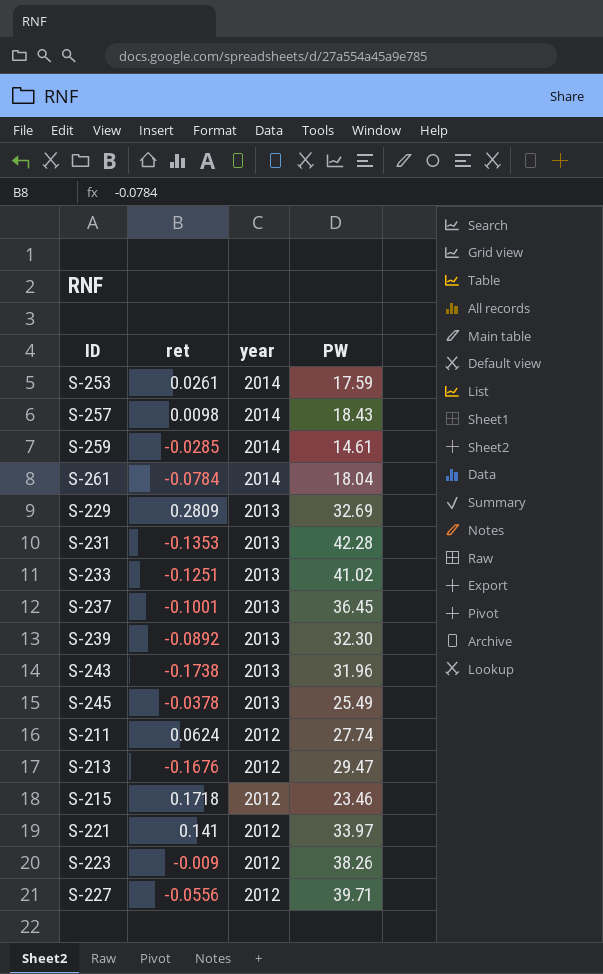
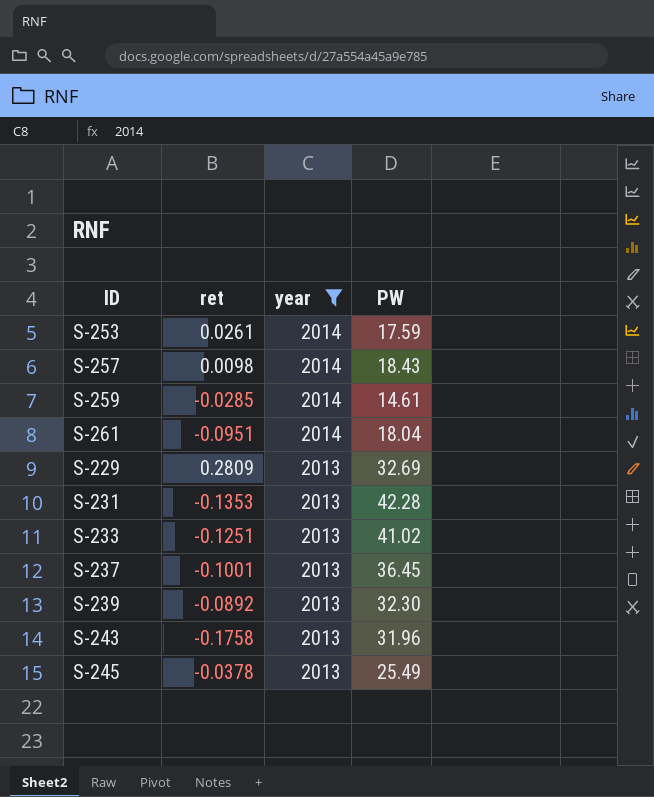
filter: none -> year != 2012
S-261 | ret: -0.0784 -> -0.0951
S-243 | ret: -0.1738 -> -0.1758

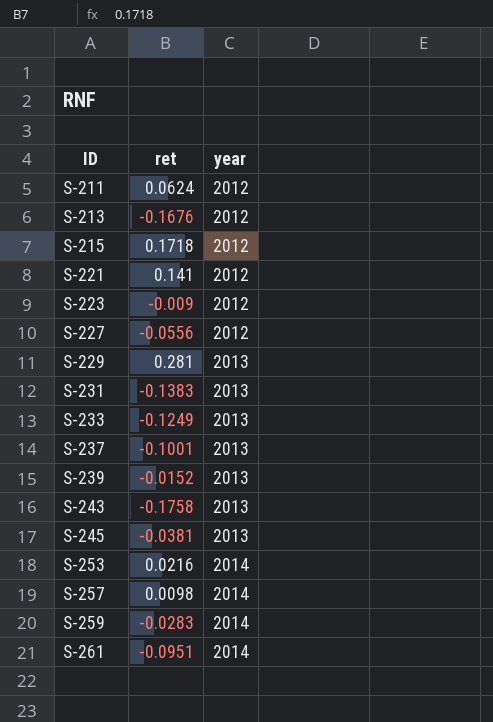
filter: year != 2012 -> none
row order: year descending -> ID ascending
column PW | position: 4 -> none
S-229 | ret: 0.2809 -> 0.281
S-231 | ret: -0.1353 -> -0.1383
S-233 | ret: -0.1251 -> -0.1249
S-239 | ret: -0.0892 -> -0.0152
S-245 | ret: -0.0378 -> -0.0381
S-253 | ret: 0.0261 -> 0.0216
S-259 | ret: -0.0285 -> -0.0283

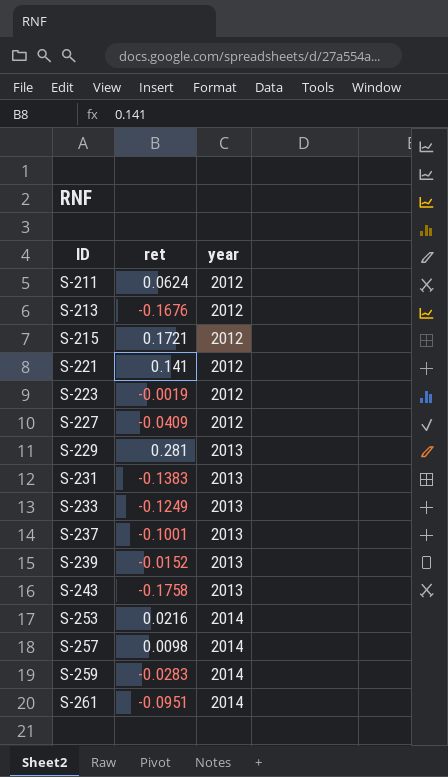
row S-245: -0.0381 | 2013 -> none
S-215 | ret: 0.1718 -> 0.1721
S-223 | ret: -0.009 -> -0.0019
S-227 | ret: -0.0556 -> -0.0409

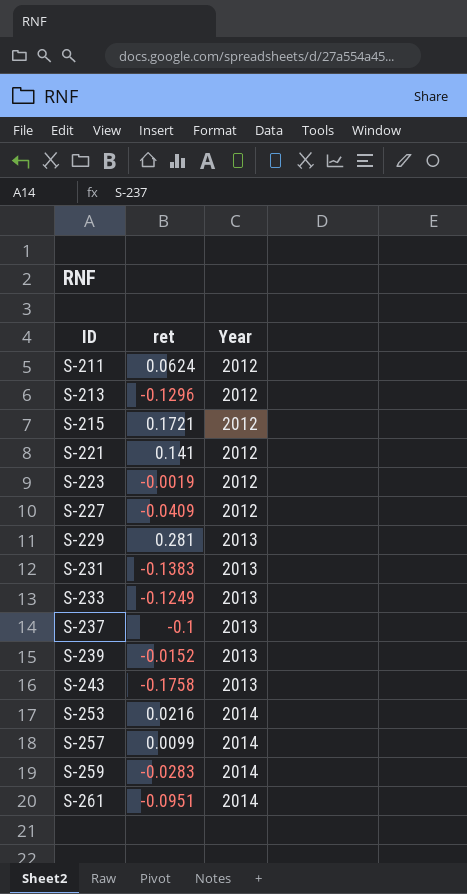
column name: year -> Year
S-213 | ret: -0.1676 -> -0.1296
S-237 | ret: -0.1001 -> -0.1
S-257 | ret: 0.0098 -> 0.0099

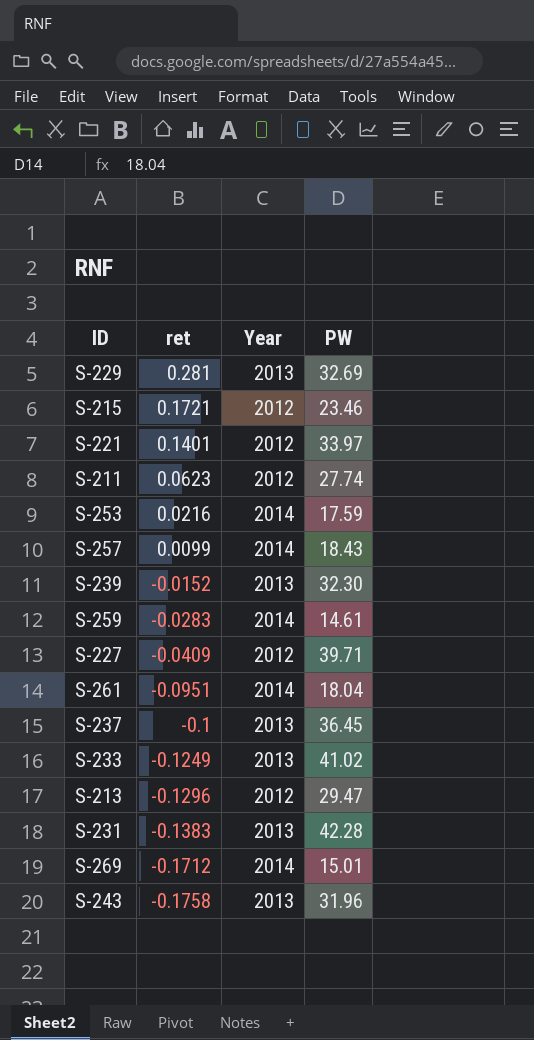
row order: ID ascending -> ret descending
column PW | position: none -> 4
row S-223: -0.0019 | 2012 -> none
S-221 | ret: 0.141 -> 0.1401
S-211 | ret: 0.0624 -> 0.0623
row S-269: none -> -0.1712 | 2014 | 15.01

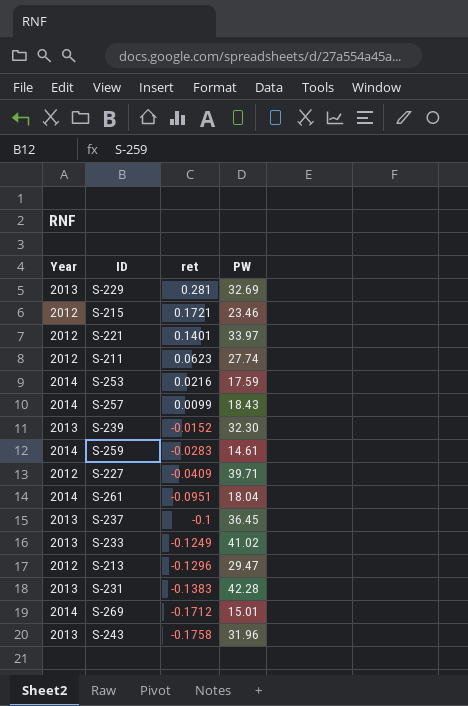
column Year | position: 3 -> 1

